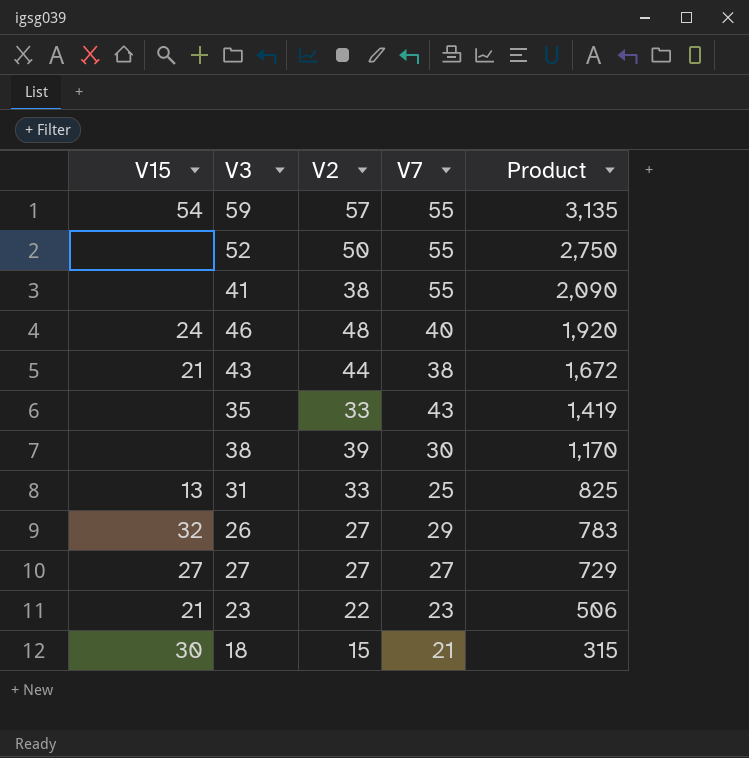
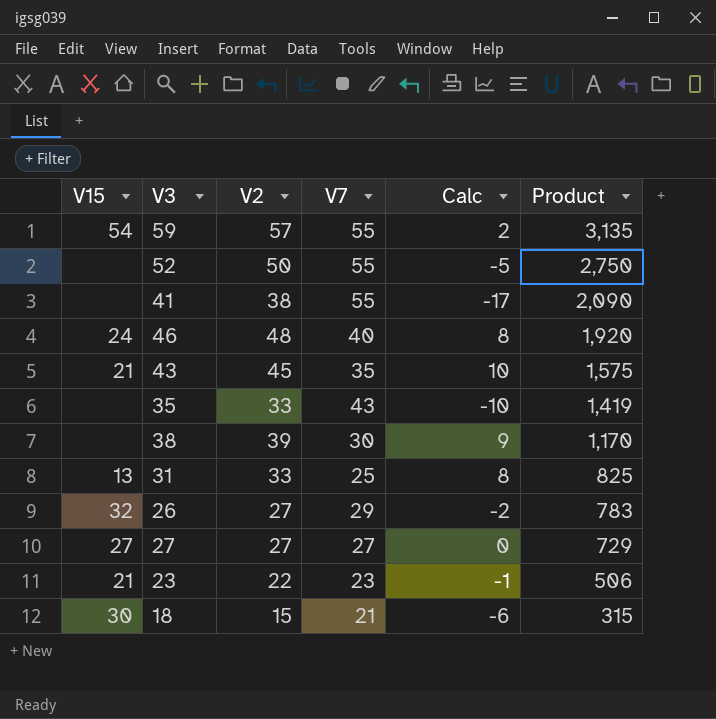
column Calc | formula: none -> [V2] - [V7]
43 | V2: 44 -> 45
43 | V7: 38 -> 35
43 | Product: 1,672 -> 1,575

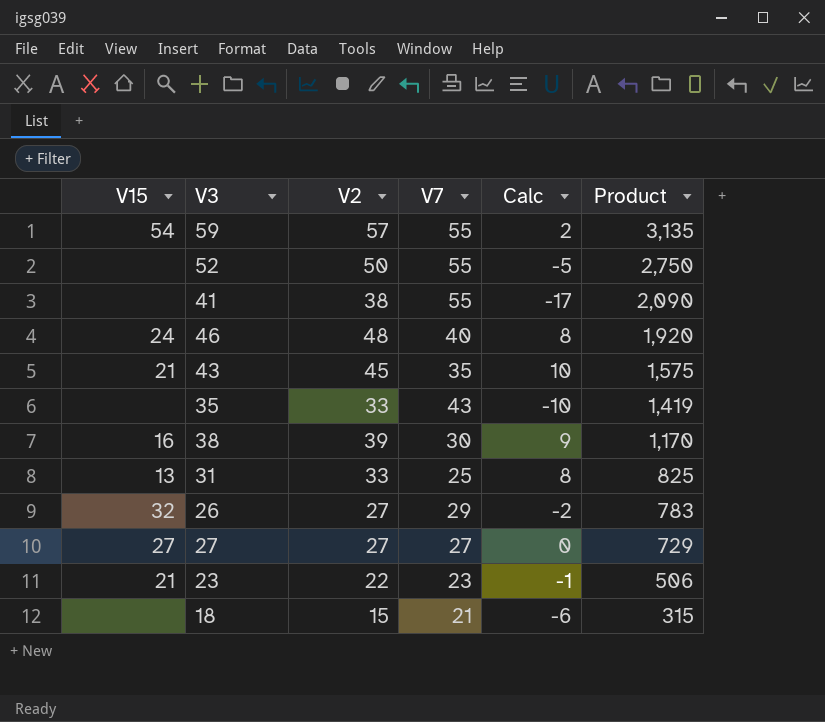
38 | V15: none -> 16
18 | V15: 30 -> none

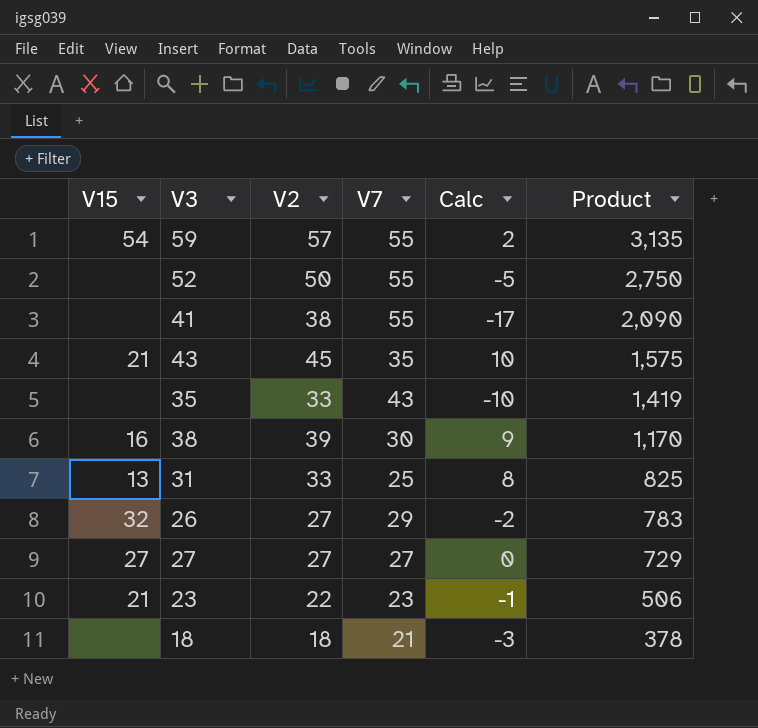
row 46: 24 | 48 | 40 | 8 | 1,920 -> none
18 | V2: 15 -> 18
18 | Calc: -6 -> -3
18 | Product: 315 -> 378

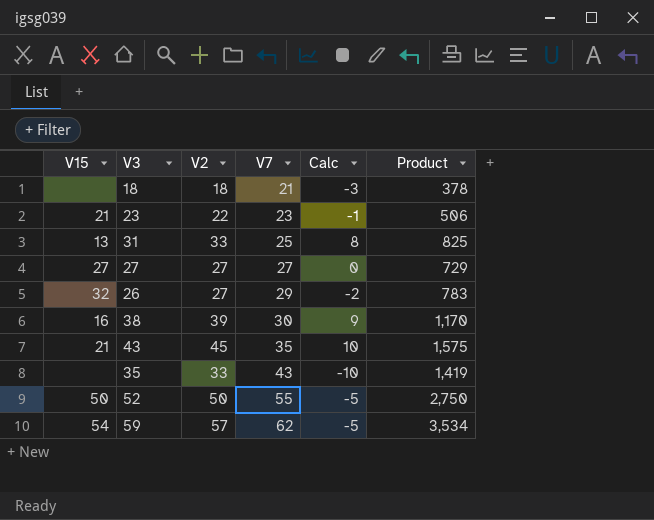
row order: Product descending -> V7 ascending
row 41: none | 38 | 55 | -17 | 2,090 -> none
52 | V15: none -> 50
59 | V7: 55 -> 62
59 | Calc: 2 -> -5
59 | Product: 3,135 -> 3,534

